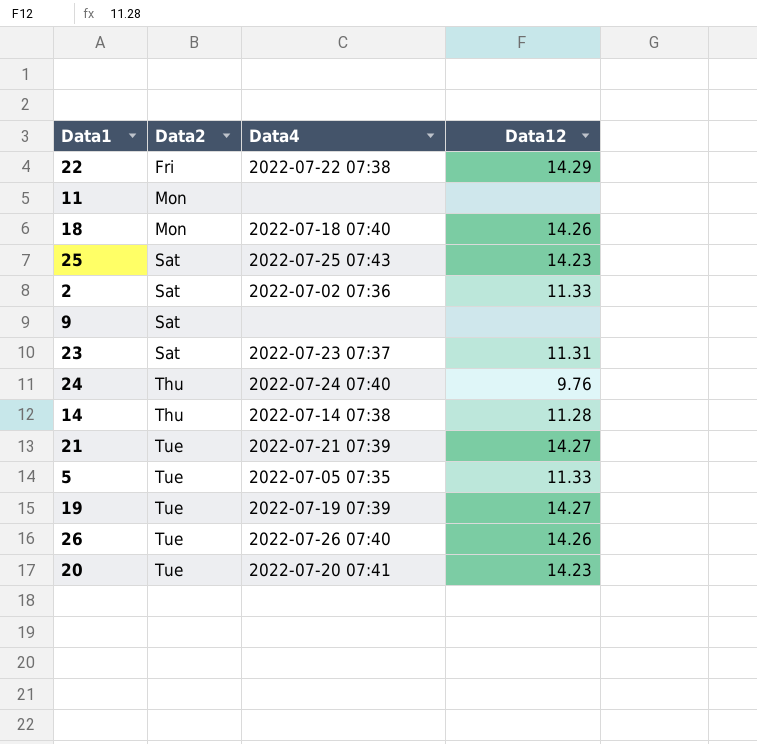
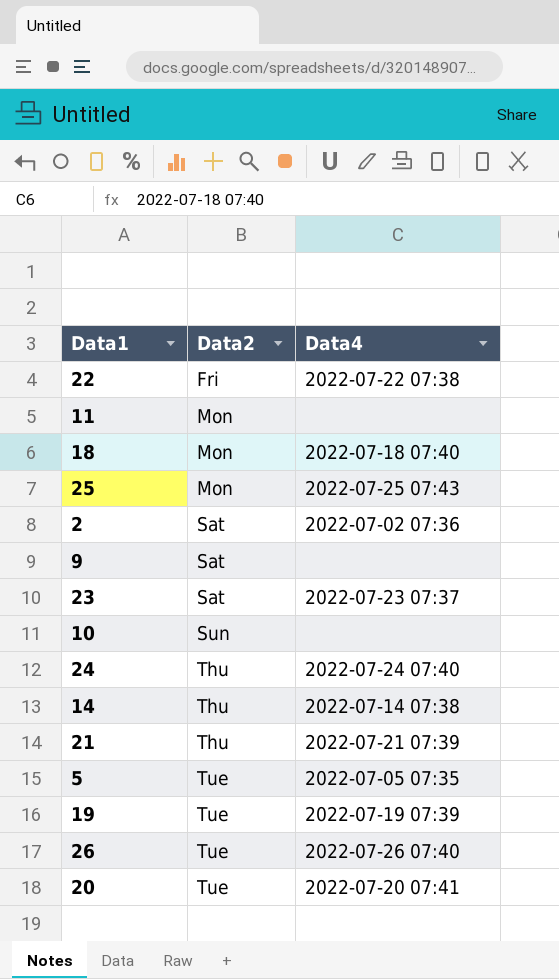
column Data12 | position: 4 -> none
25 | Data2: Sat -> Mon
row 10: none -> Sun | none
21 | Data2: Tue -> Thu

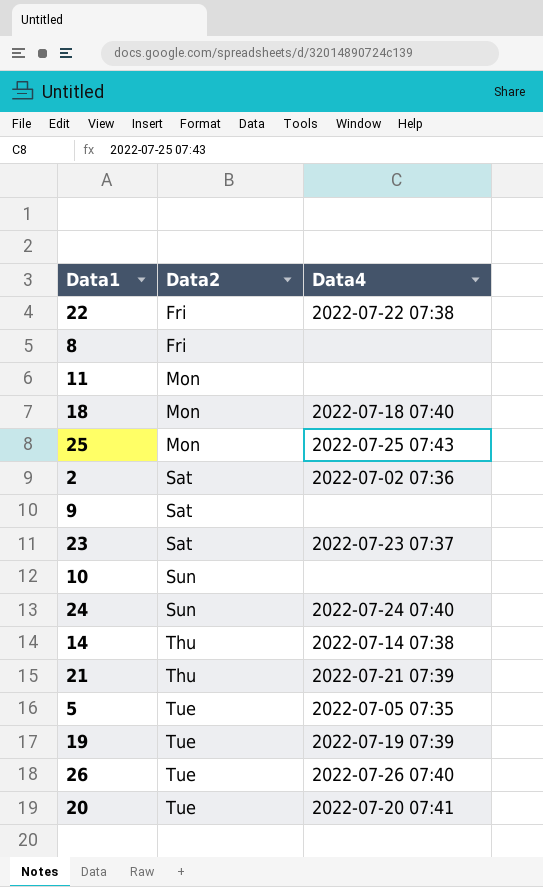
row 8: none -> Fri | none
24 | Data2: Thu -> Sun

